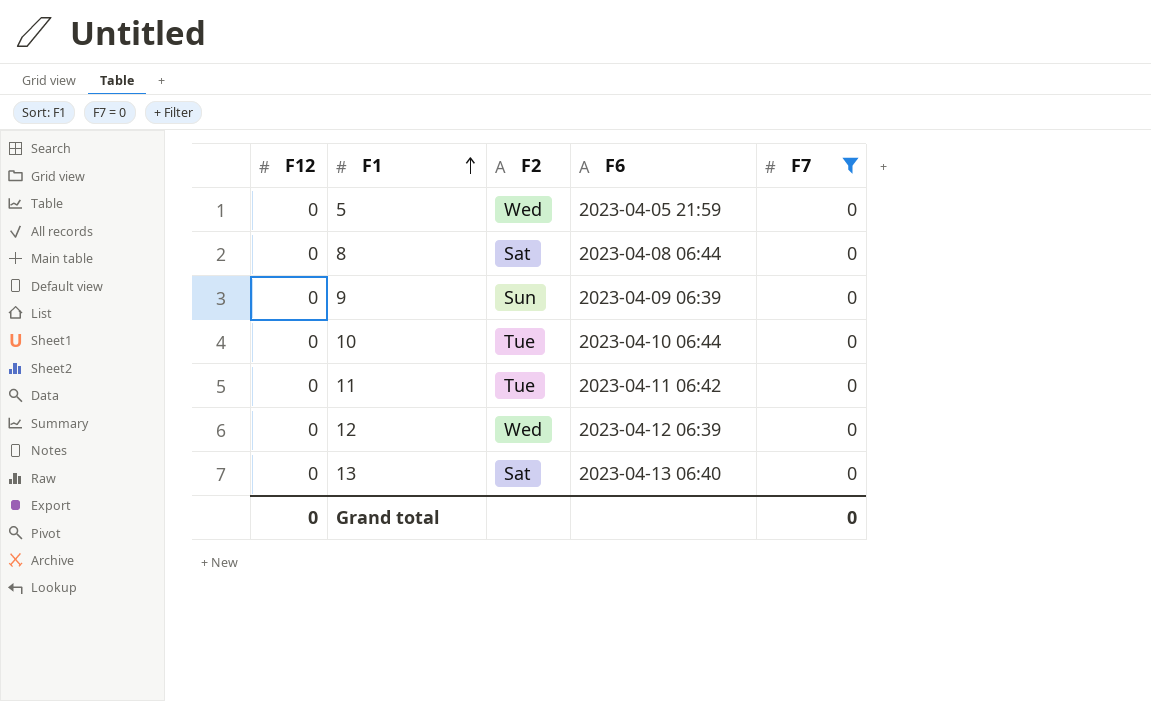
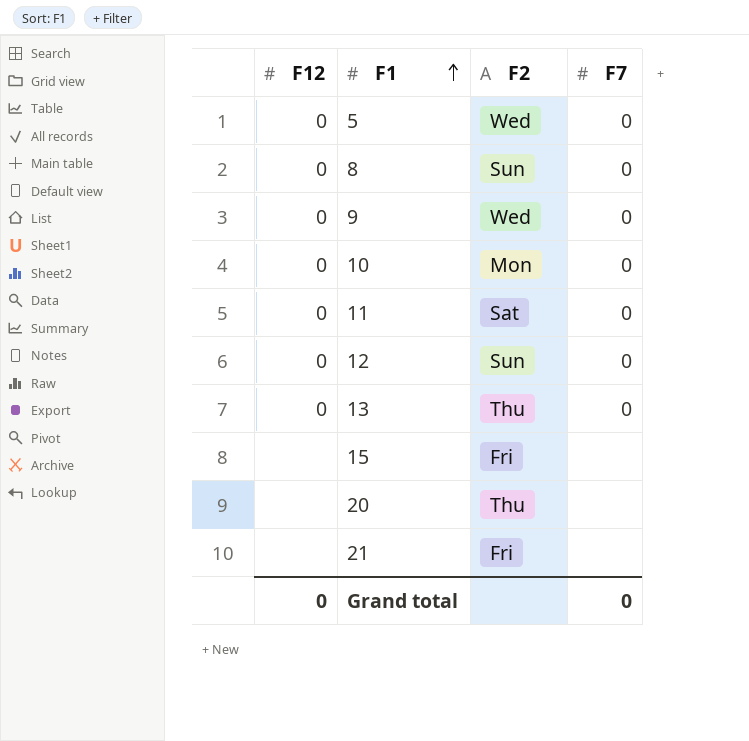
filter: F7 = 0 -> none
column F6 | position: 4 -> none
8 | F2: Sat -> Sun
9 | F2: Sun -> Wed
10 | F2: Tue -> Mon
11 | F2: Tue -> Sat
12 | F2: Wed -> Sun
13 | F2: Sat -> Thu

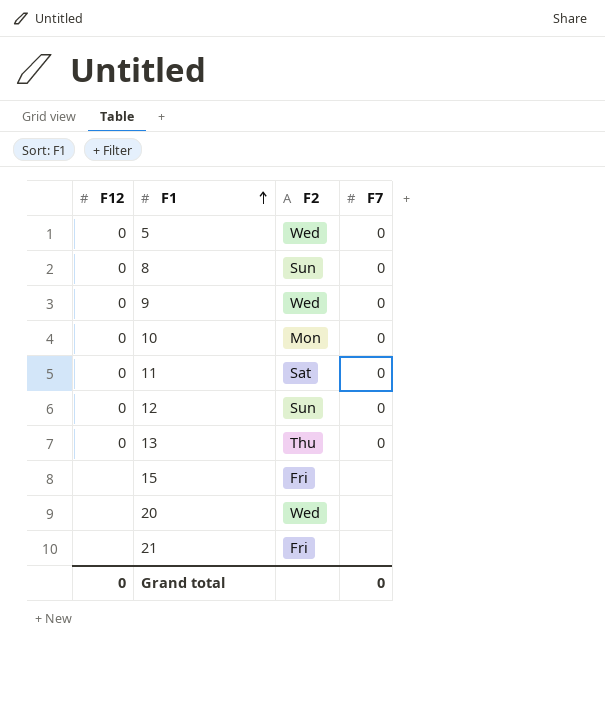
20 | F2: Thu -> Wed

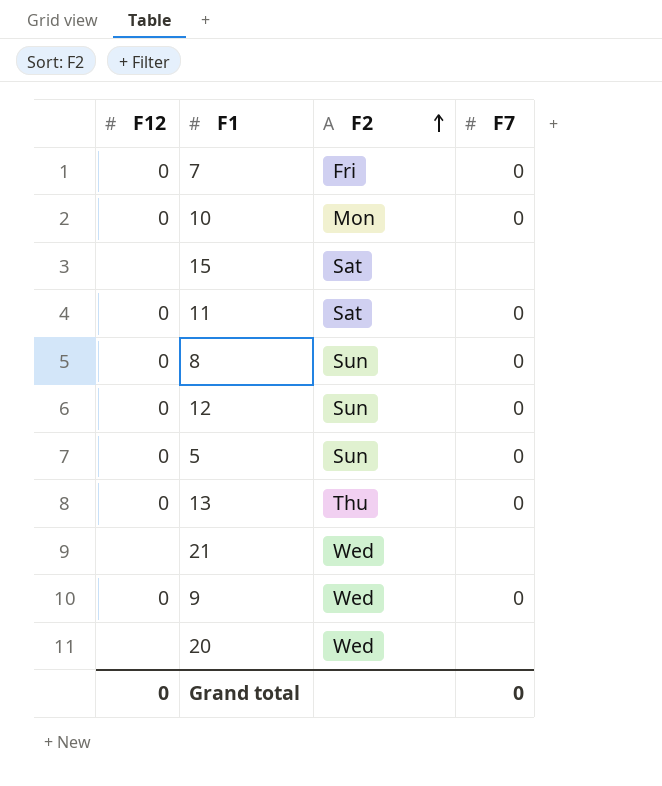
row order: F1 ascending -> F2 ascending
row 7: none -> 0 | Fri | 0
15 | F2: Fri -> Sat
5 | F2: Wed -> Sun
21 | F2: Fri -> Wed

